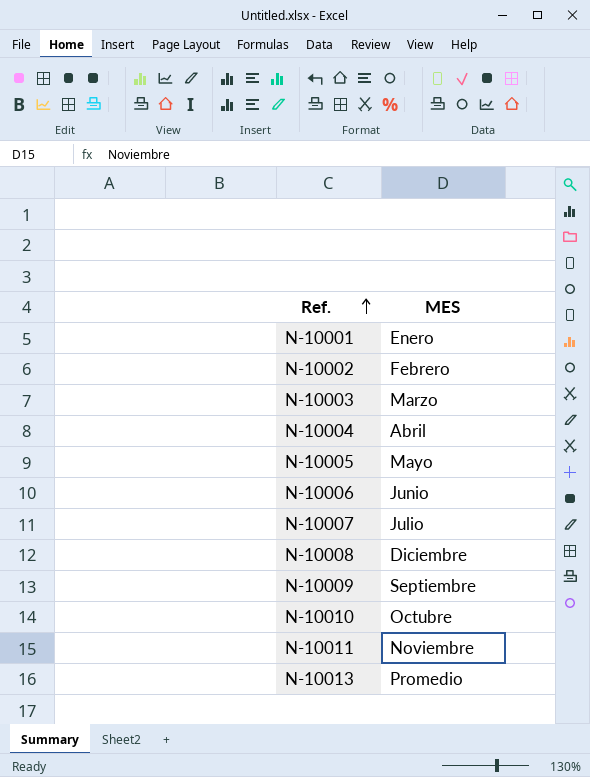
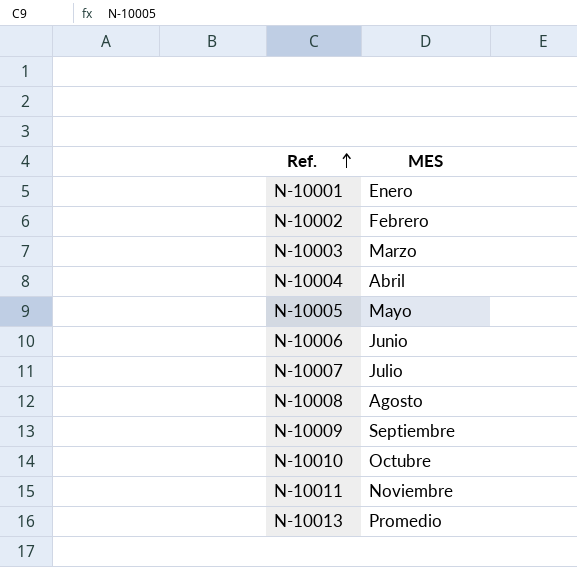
N-10008 | MES: Diciembre -> Agosto

